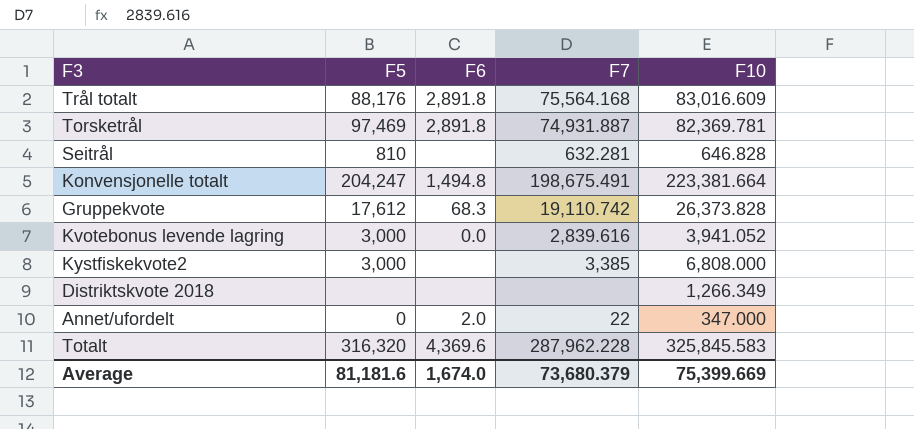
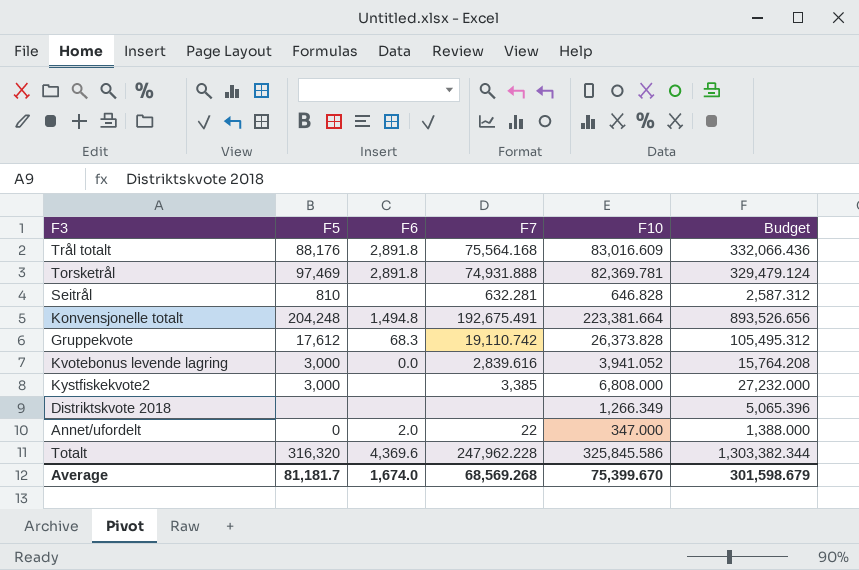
column Budget | formula: none -> [F10] * 4
Torsketrål | F7: 74,931.887 -> 74,931.888
Konvensjonelle totalt | F5: 204,247 -> 204,248
Konvensjonelle totalt | F7: 198,675.491 -> 192,675.491
Totalt | F7: 287,962.228 -> 247,962.228
Totalt | F10: 325,845.583 -> 325,845.586
Average | F5: 81,181.6 -> 81,181.7
Average | F7: 73,680.379 -> 68,569.268
Average | F10: 75,399.669 -> 75,399.670

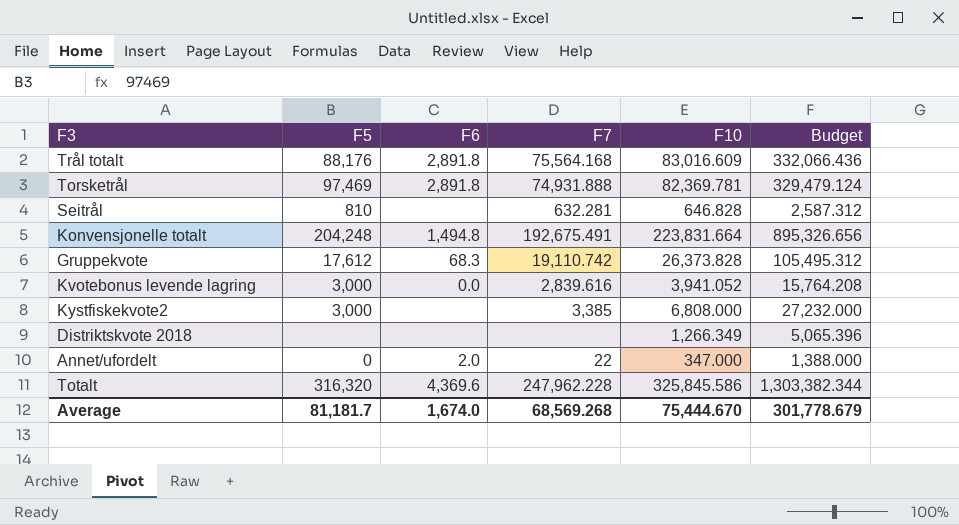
Konvensjonelle totalt | F10: 223,381.664 -> 223,831.664
Konvensjonelle totalt | Budget: 893,526.656 -> 895,326.656
Average | F10: 75,399.670 -> 75,444.670
Average | Budget: 301,598.679 -> 301,778.679

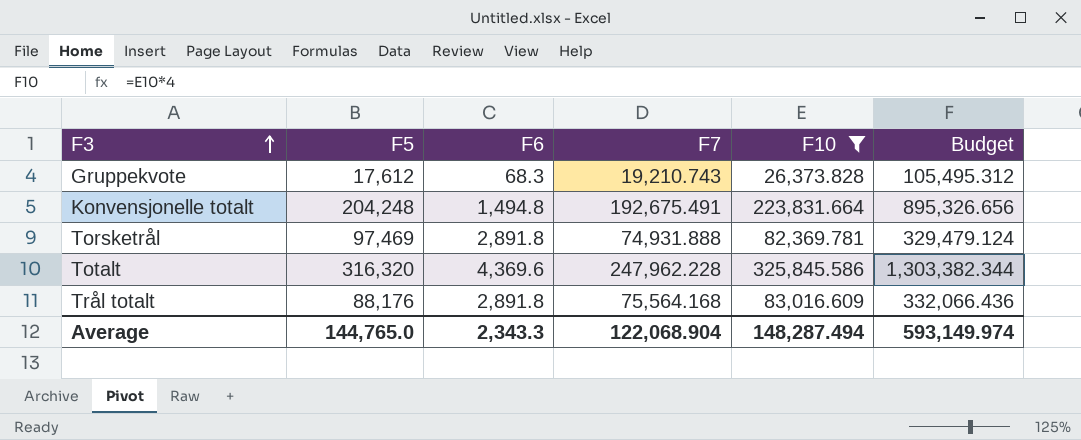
filter: none -> F10 >= 26,373.828
row order: none -> F3 ascending
Gruppekvote | F7: 19,110.742 -> 19,210.743
Average | F5: 81,181.7 -> 144,765.0
Average | F6: 1,674.0 -> 2,343.3
Average | F7: 68,569.268 -> 122,068.904
Average | F10: 75,444.670 -> 148,287.494
Average | Budget: 301,778.679 -> 593,149.974

